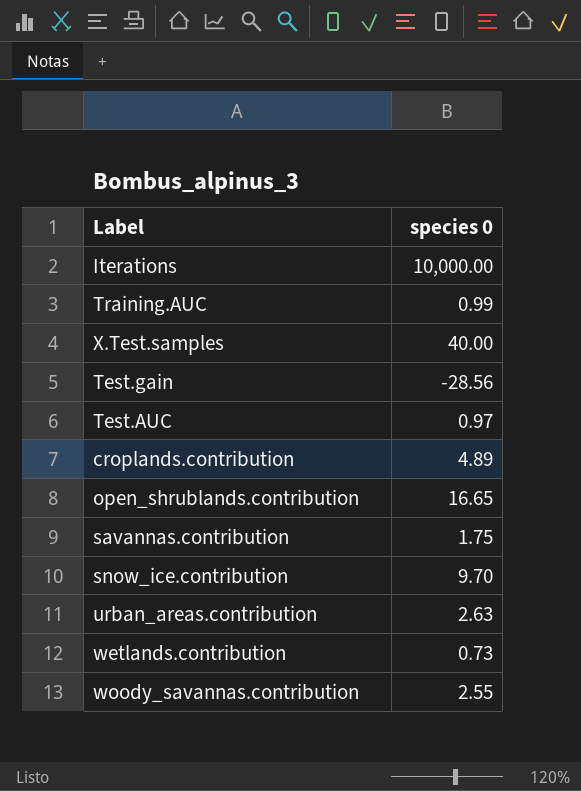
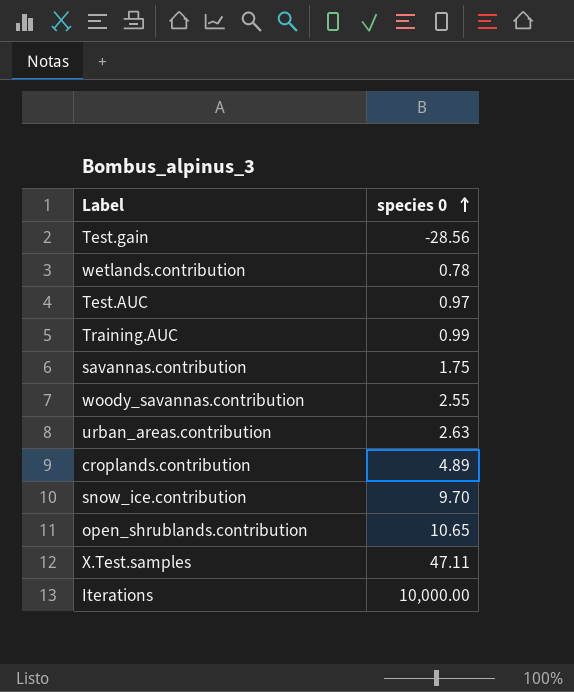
row order: none -> species 0 ascending
wetlands.contribution | species 0: 0.73 -> 0.78
open_shrublands.contribution | species 0: 16.65 -> 10.65
X.Test.samples | species 0: 40.00 -> 47.11

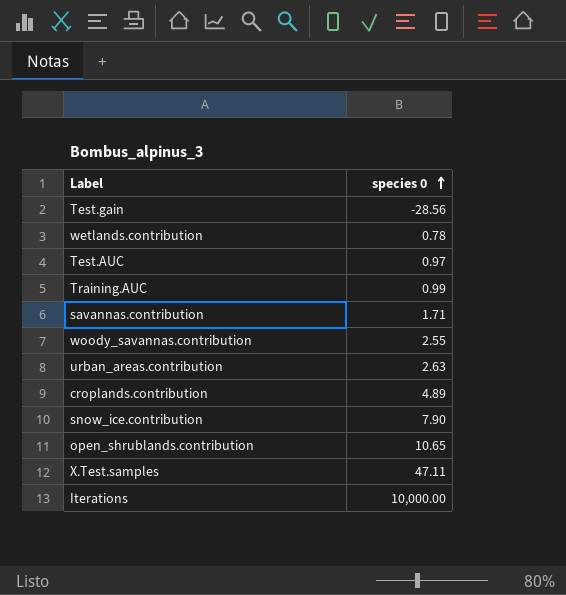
savannas.contribution | species 0: 1.75 -> 1.71
snow_ice.contribution | species 0: 9.70 -> 7.90

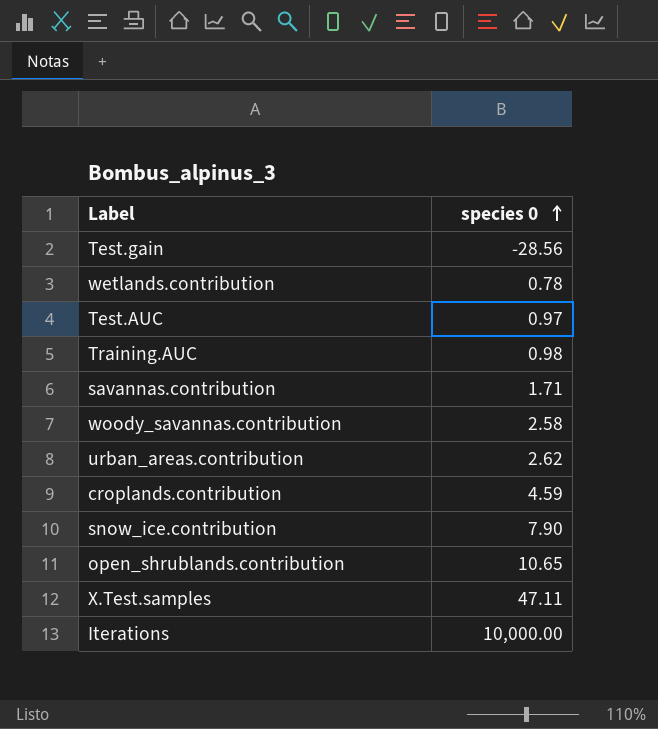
Training.AUC | species 0: 0.99 -> 0.98
woody_savannas.contribution | species 0: 2.55 -> 2.58
urban_areas.contribution | species 0: 2.63 -> 2.62
croplands.contribution | species 0: 4.89 -> 4.59

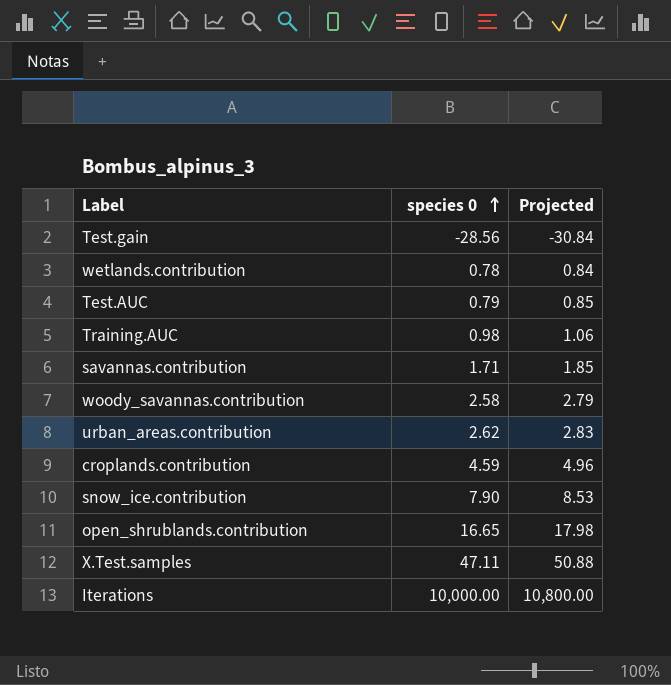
column Projected | formula: none -> [species 0] * 1.08
Test.AUC | species 0: 0.97 -> 0.79
open_shrublands.contribution | species 0: 10.65 -> 16.65

